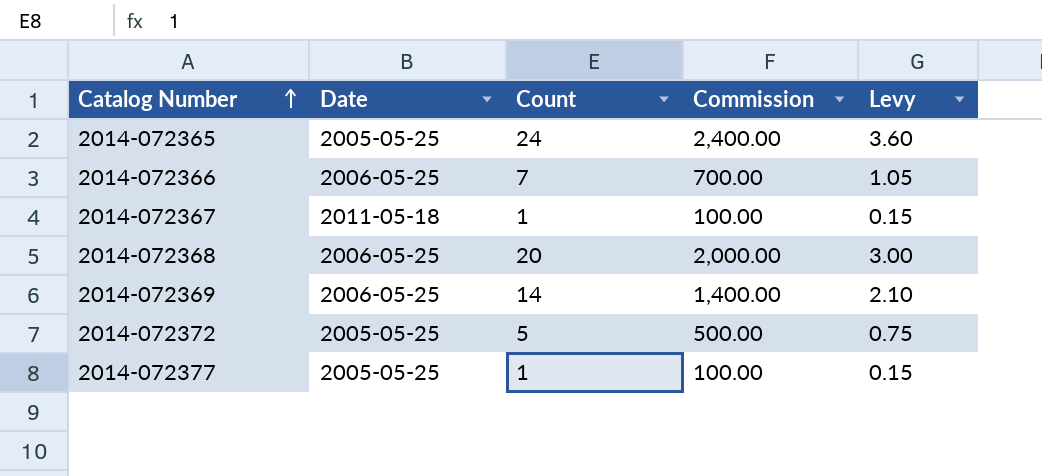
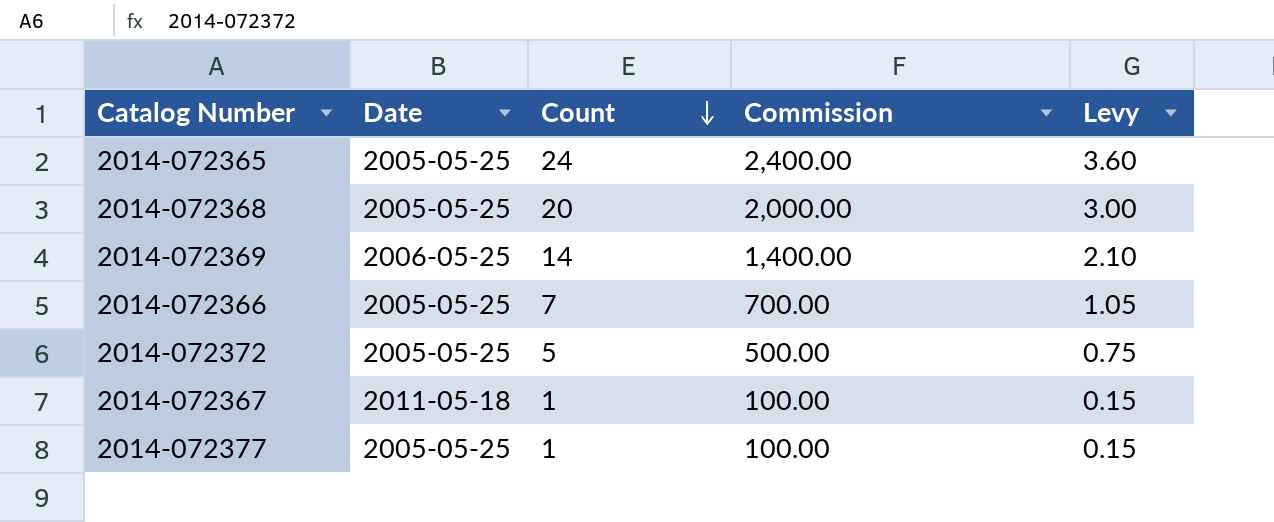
row order: Catalog Number ascending -> Count descending
2014-072368 | Date: 2006-05-25 -> 2005-05-25
2014-072366 | Date: 2006-05-25 -> 2005-05-25

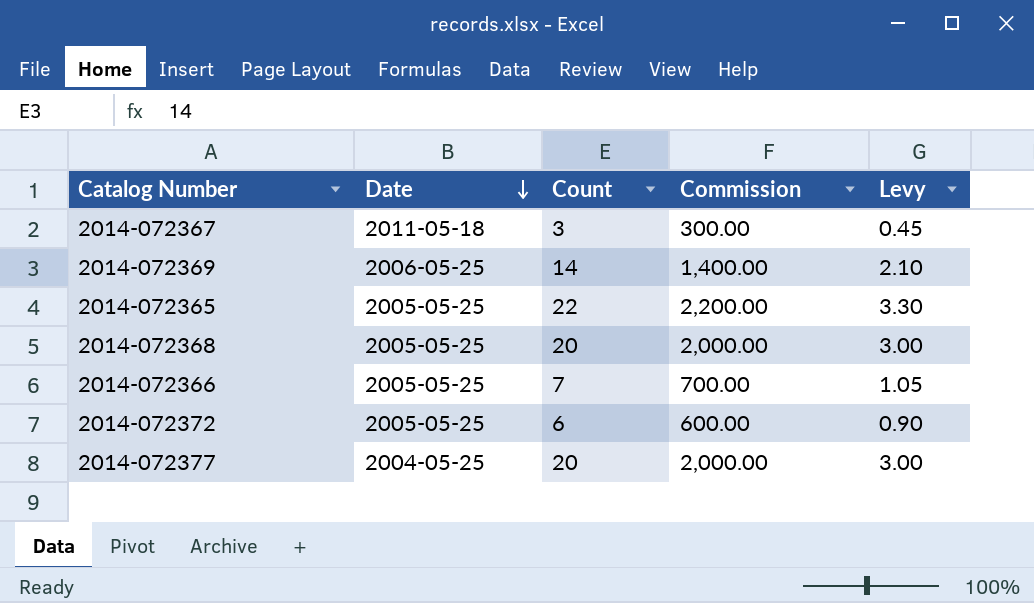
row order: Count descending -> Date descending
2014-072367 | Count: 1 -> 3
2014-072367 | Commission: 100.00 -> 300.00
2014-072367 | Levy: 0.15 -> 0.45
2014-072365 | Count: 24 -> 22
2014-072365 | Commission: 2,400.00 -> 2,200.00
2014-072365 | Levy: 3.60 -> 3.30
2014-072372 | Count: 5 -> 6
2014-072372 | Commission: 500.00 -> 600.00
2014-072372 | Levy: 0.75 -> 0.90
2014-072377 | Date: 2005-05-25 -> 2004-05-25
2014-072377 | Count: 1 -> 20
2014-072377 | Commission: 100.00 -> 2,000.00
2014-072377 | Levy: 0.15 -> 3.00

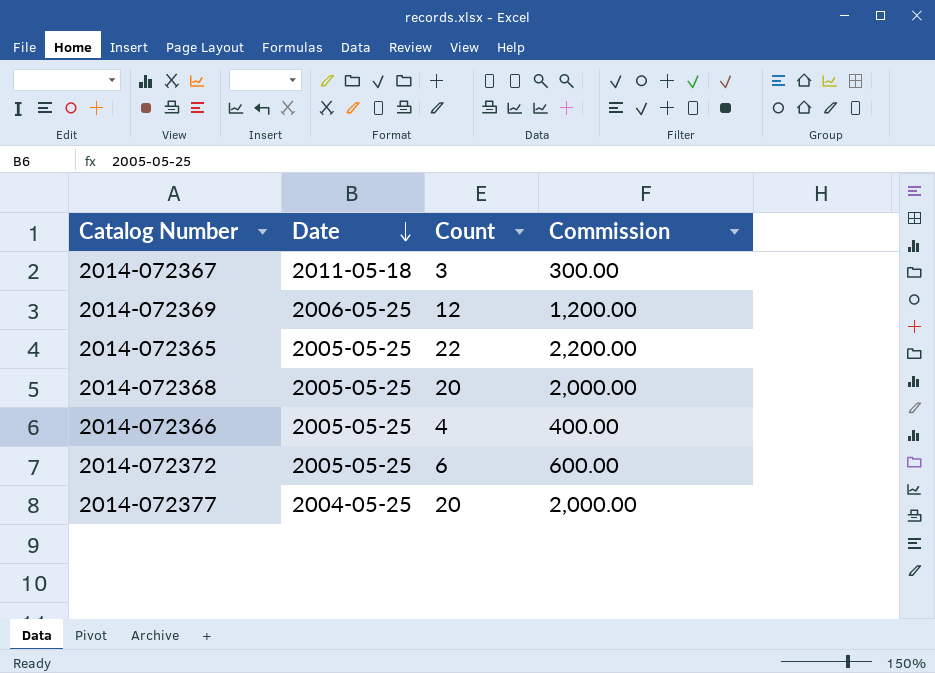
column Levy | formula: [Count] * 0.15 -> none
2014-072369 | Count: 14 -> 12
2014-072369 | Commission: 1,400.00 -> 1,200.00
2014-072366 | Count: 7 -> 4
2014-072366 | Commission: 700.00 -> 400.00

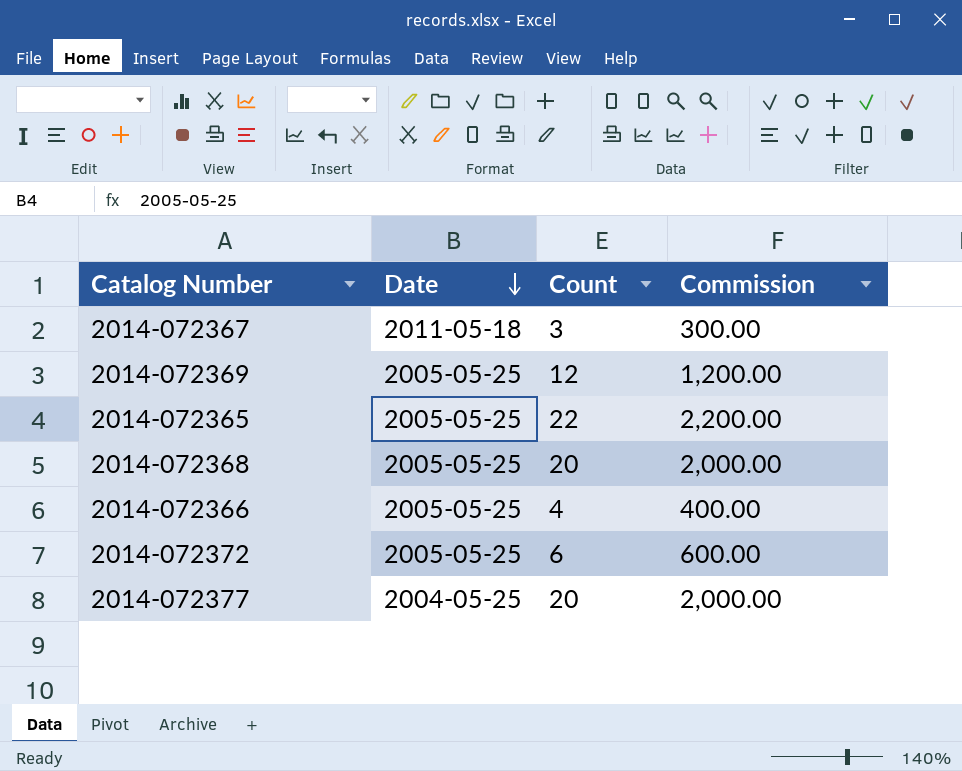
2014-072369 | Date: 2006-05-25 -> 2005-05-25

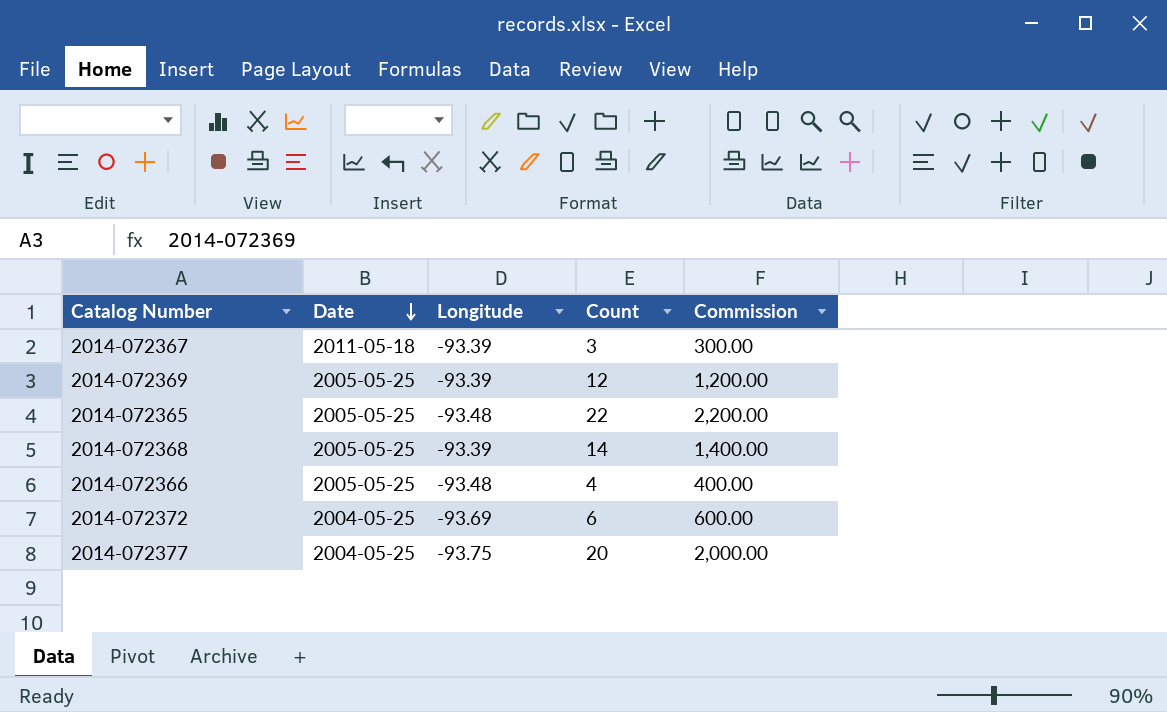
column Longitude | position: none -> 3
2014-072368 | Count: 20 -> 14
2014-072368 | Commission: 2,000.00 -> 1,400.00
2014-072372 | Date: 2005-05-25 -> 2004-05-25

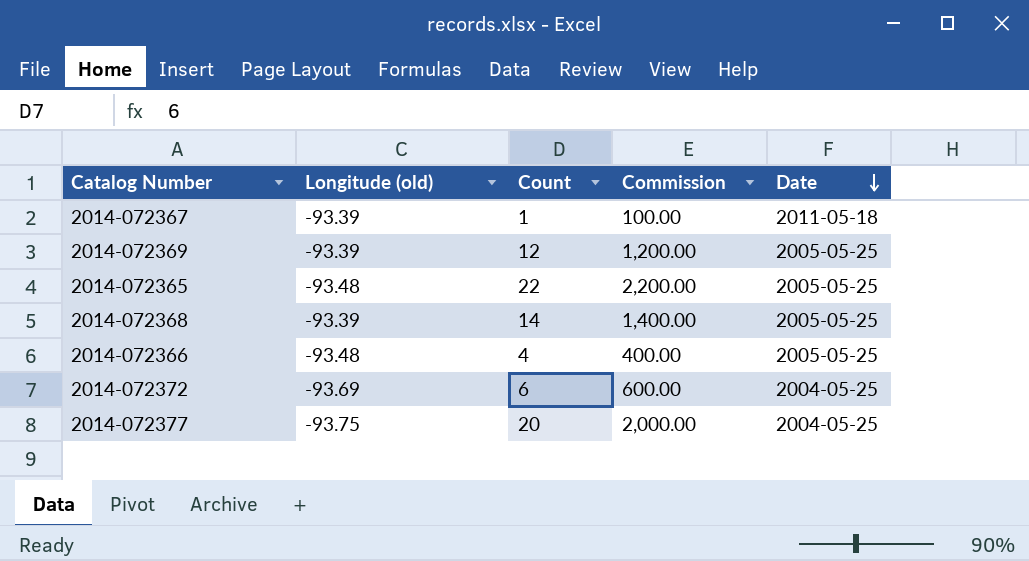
column name: Longitude -> Longitude (old)
column Date | position: 2 -> 5
2014-072367 | Count: 3 -> 1
2014-072367 | Commission: 300.00 -> 100.00

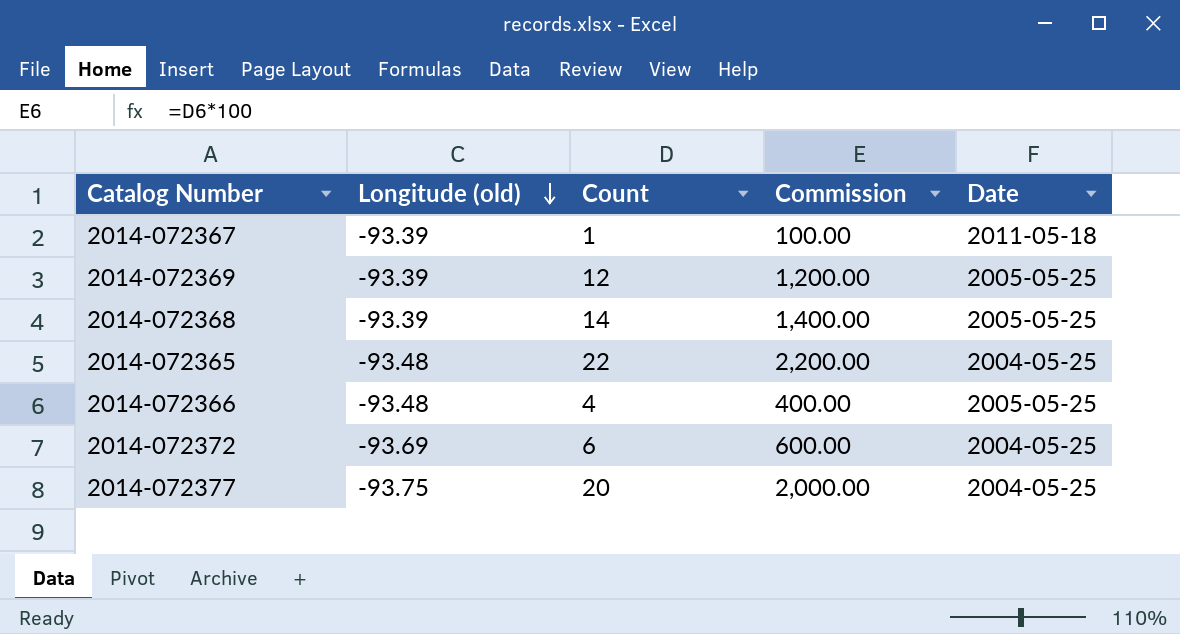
row order: Date descending -> Longitude (old) descending
2014-072365 | Date: 2005-05-25 -> 2004-05-25

